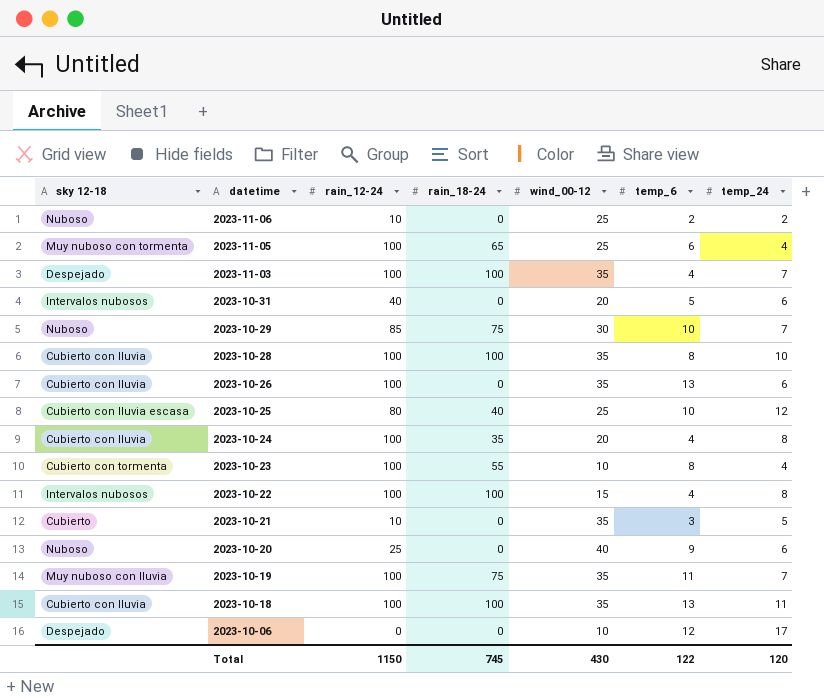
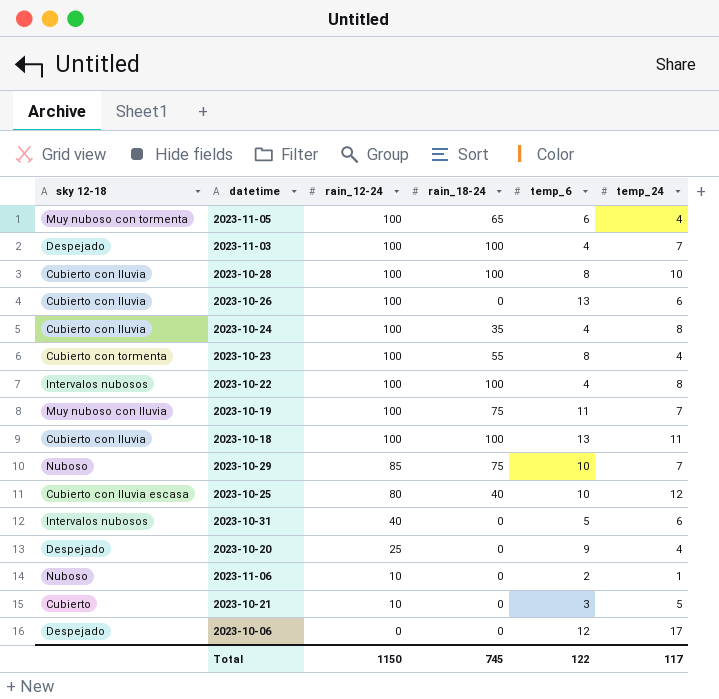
row order: datetime descending -> rain_12-24 descending
column wind_00-12 | position: 5 -> none
2023-10-20 | sky 12-18: Nuboso -> Despejado
2023-10-20 | temp_24: 6 -> 4
2023-11-06 | temp_24: 2 -> 1
Total | temp_24: 120 -> 117

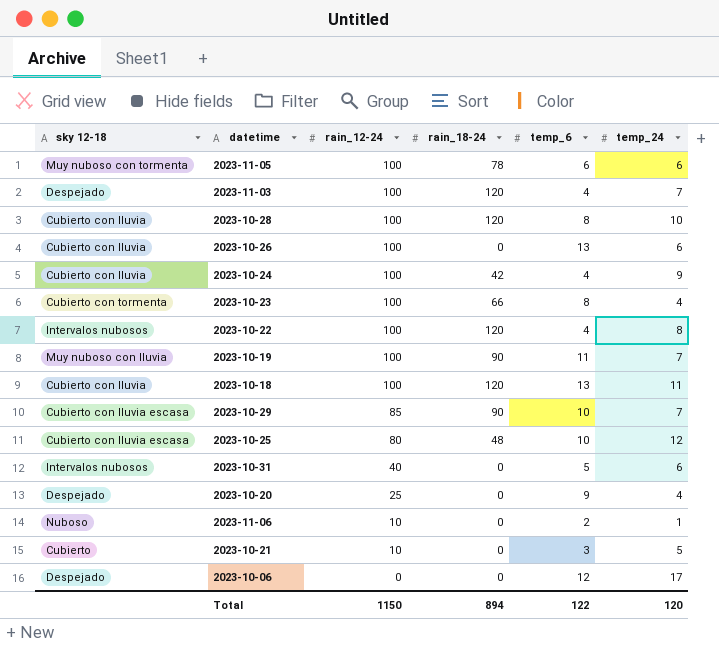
2023-11-05 | rain_18-24: 65 -> 78
2023-11-05 | temp_24: 4 -> 6
2023-11-03 | rain_18-24: 100 -> 120
2023-10-28 | rain_18-24: 100 -> 120
2023-10-24 | rain_18-24: 35 -> 42
2023-10-24 | temp_24: 8 -> 9
2023-10-23 | rain_18-24: 55 -> 66
2023-10-22 | rain_18-24: 100 -> 120
2023-10-19 | rain_18-24: 75 -> 90
2023-10-18 | rain_18-24: 100 -> 120
2023-10-29 | sky 12-18: Nuboso -> Cubierto con lluvia escasa
2023-10-29 | rain_18-24: 75 -> 90
2023-10-25 | rain_18-24: 40 -> 48
Total | rain_18-24: 745 -> 894
Total | temp_24: 117 -> 120

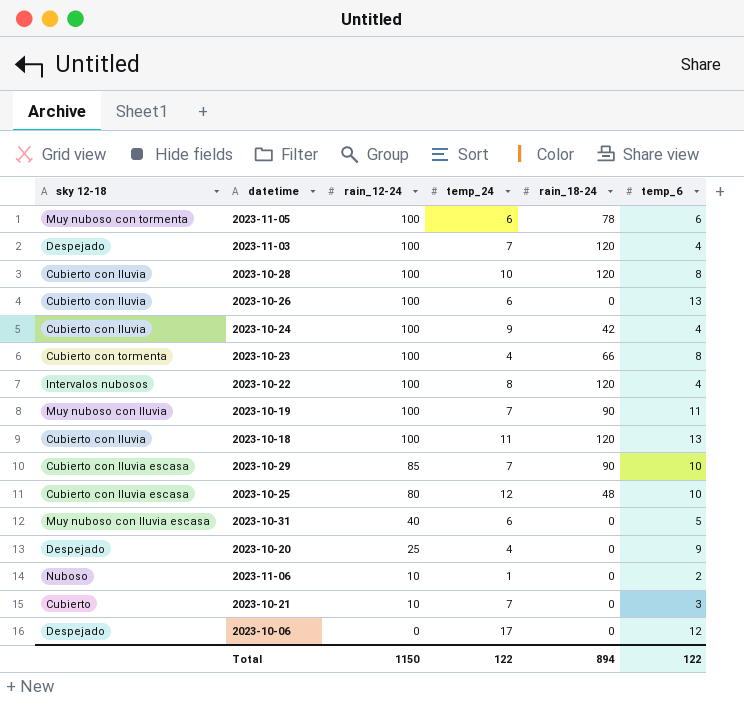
column temp_24 | position: 6 -> 4
2023-10-31 | sky 12-18: Intervalos nubosos -> Muy nuboso con lluvia escasa
2023-10-21 | temp_24: 5 -> 7
Total | temp_24: 120 -> 122

